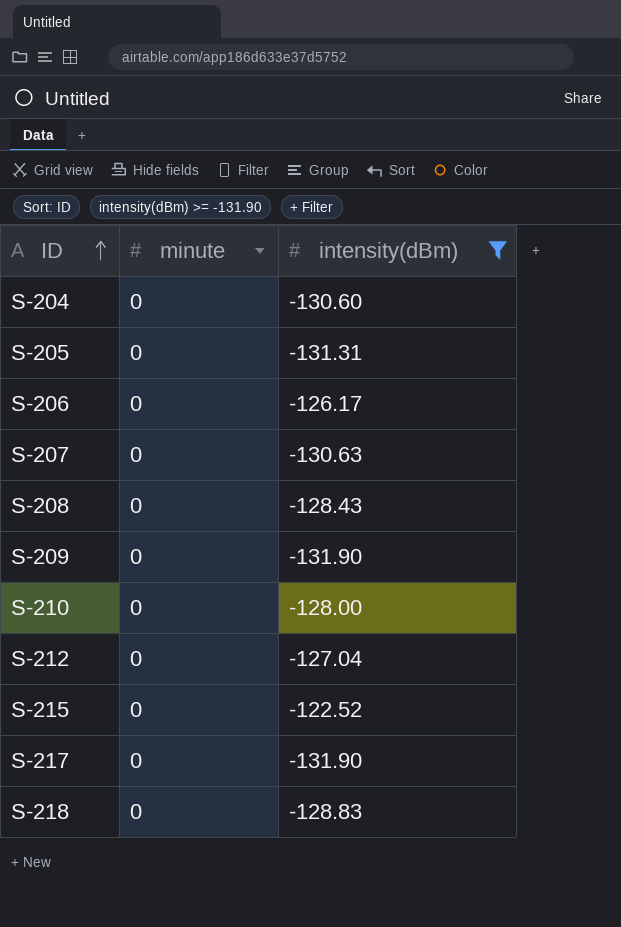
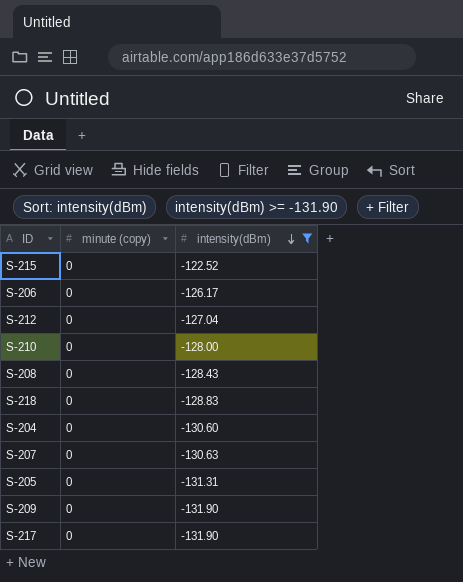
row order: ID ascending -> intensity(dBm) descending
column name: minute -> minute (copy)

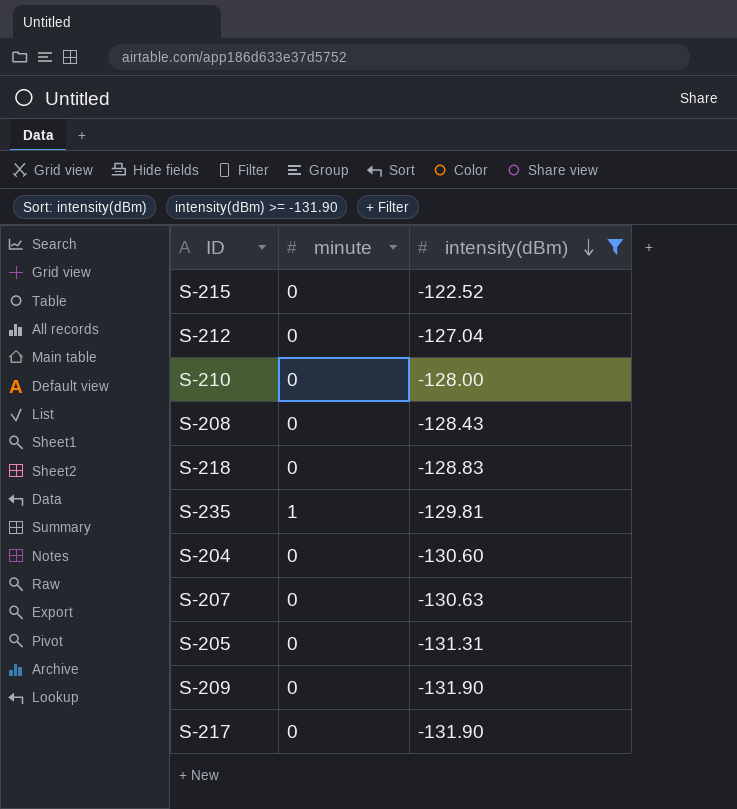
column name: minute (copy) -> minute
row S-206: 0 | -126.17 -> none
row S-235: none -> 1 | -129.81

